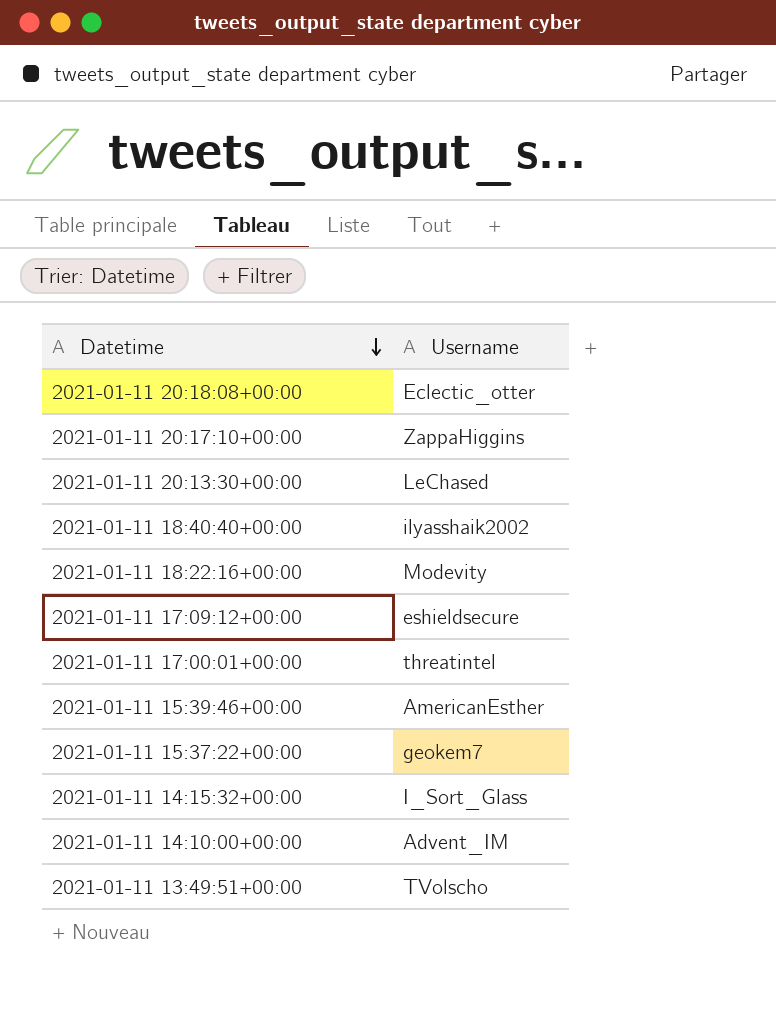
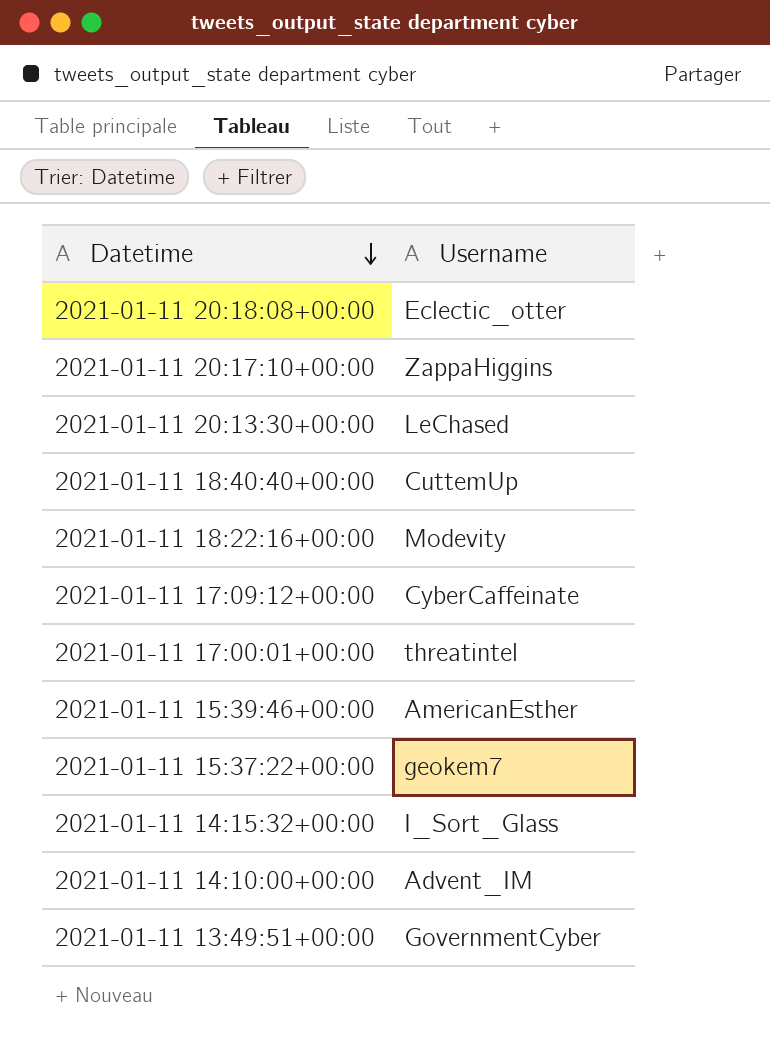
2021-01-11 18:40:40+00:00 | Username: ilyasshaik2002 -> CuttemUp
2021-01-11 17:09:12+00:00 | Username: eshieldsecure -> CyberCaffeinate
2021-01-11 13:49:51+00:00 | Username: TVolscho -> GovernmentCyber

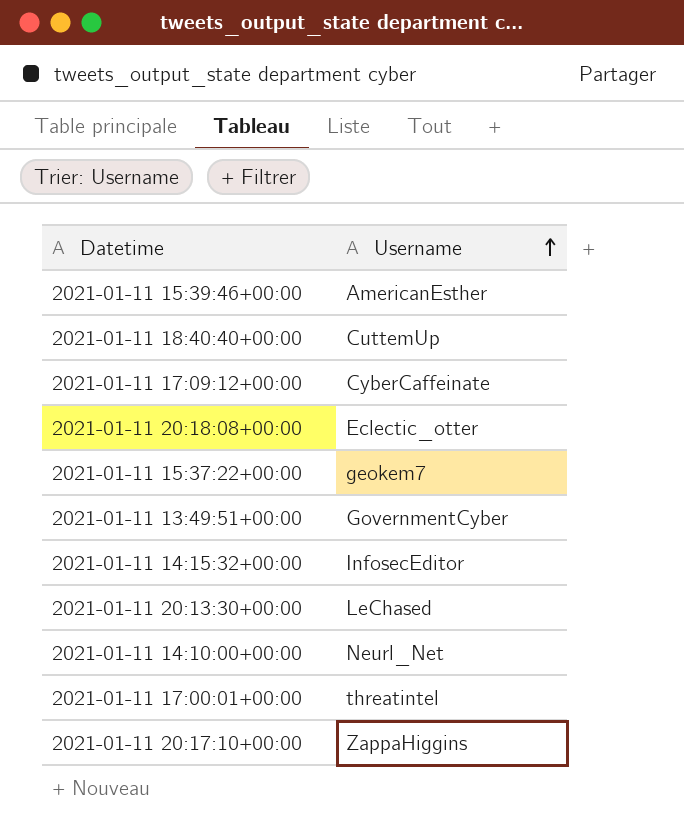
row order: Datetime descending -> Username ascending
row 2021-01-11 18:22:16+00:00: Modevity -> none
2021-01-11 14:15:32+00:00 | Username: I_Sort_Glass -> InfosecEditor
2021-01-11 14:10:00+00:00 | Username: Advent_IM -> Neurl_Net

